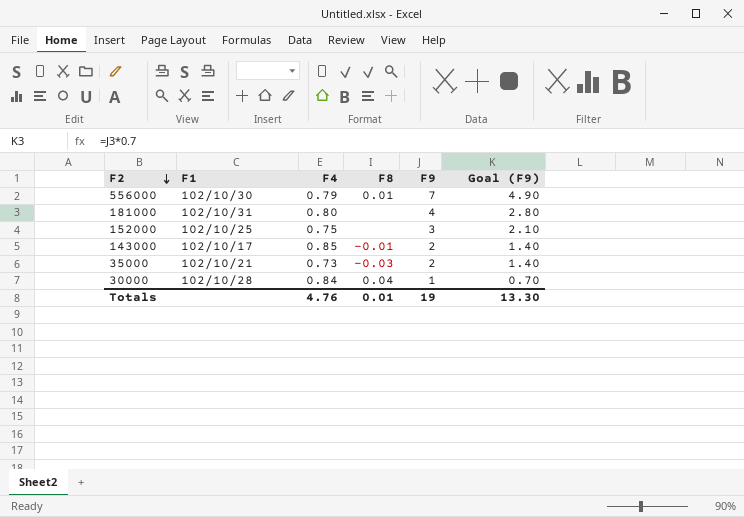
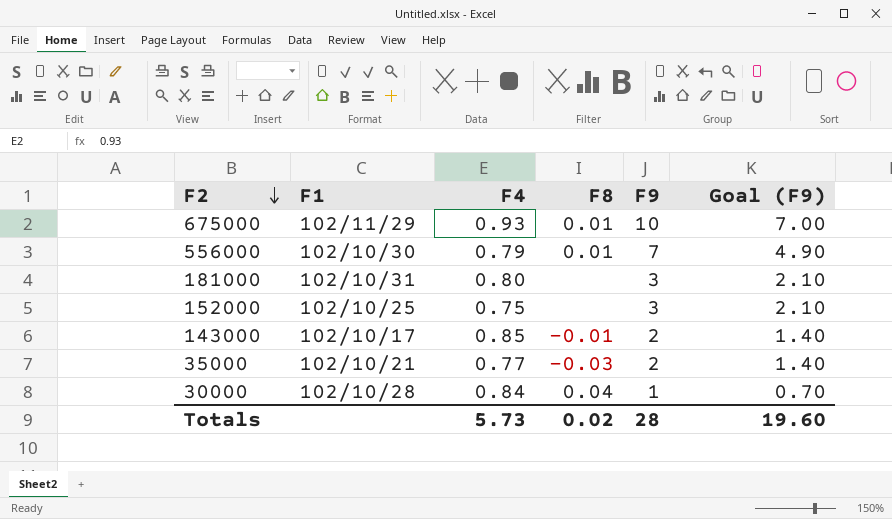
row 675000: none -> 102/11/29 | 0.93 | 0.01 | 10 | 7.00
181000 | F9: 4 -> 3
181000 | Goal (F9): 2.80 -> 2.10
35000 | F4: 0.73 -> 0.77
Totals | F4: 4.76 -> 5.73
Totals | F8: 0.01 -> 0.02
Totals | F9: 19 -> 28
Totals | Goal (F9): 13.30 -> 19.60

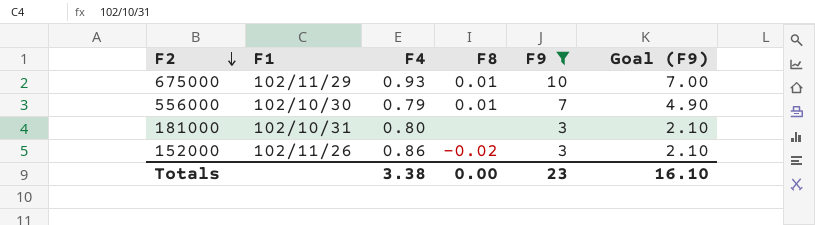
filter: none -> F9 >= 3
152000 | F1: 102/10/25 -> 102/11/26
152000 | F4: 0.75 -> 0.86
152000 | F8: none -> -0.02
Totals | F4: 5.73 -> 3.38
Totals | F8: 0.02 -> 0.00
Totals | F9: 28 -> 23
Totals | Goal (F9): 19.60 -> 16.10

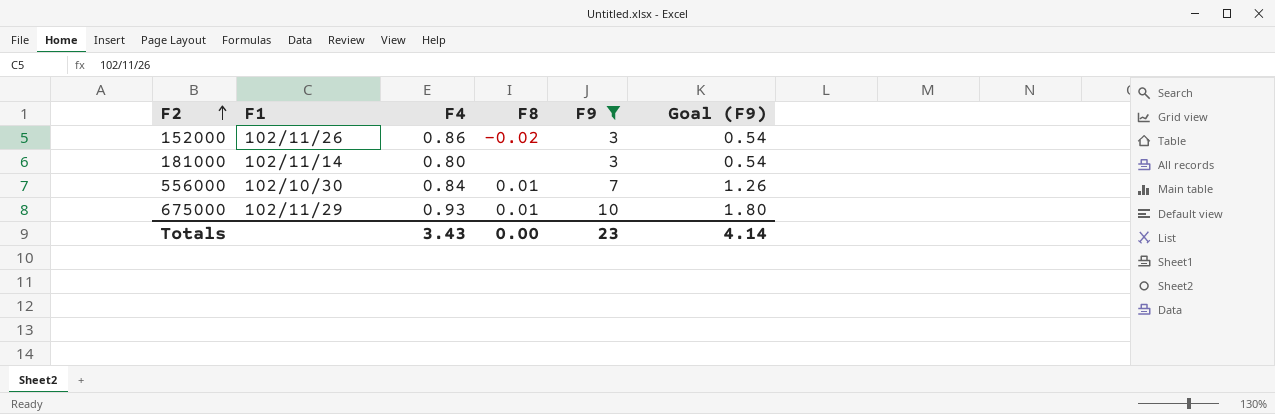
row order: F2 descending -> F2 ascending
column Goal (F9) | formula: [F9] * 0.7 -> [F9] * 0.18
181000 | F1: 102/10/31 -> 102/11/14
556000 | F4: 0.79 -> 0.84
Totals | F4: 3.38 -> 3.43
Totals | Goal (F9): 16.10 -> 4.14

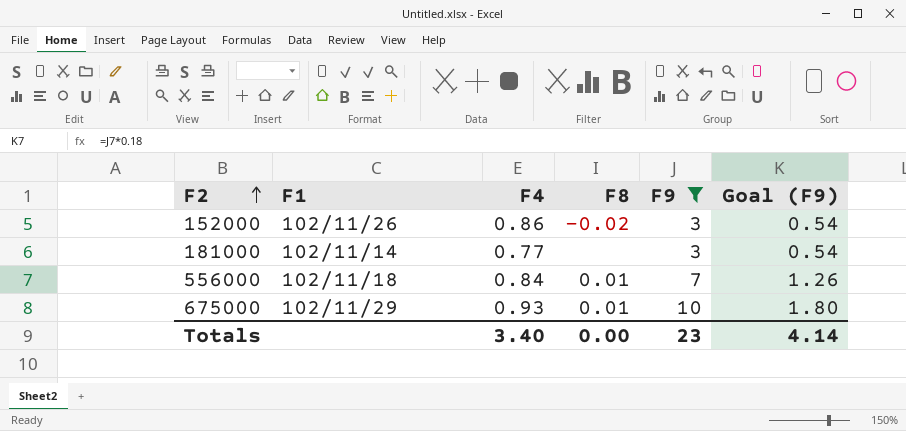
181000 | F4: 0.80 -> 0.77
556000 | F1: 102/10/30 -> 102/11/18
Totals | F4: 3.43 -> 3.40

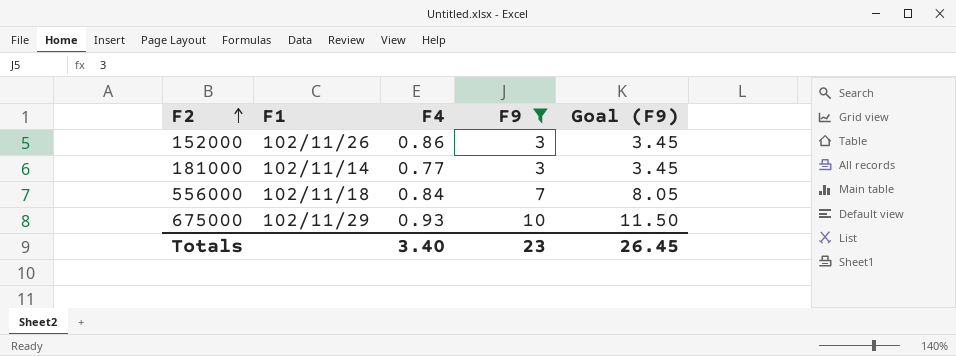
column F8 | position: 4 -> none
column Goal (F9) | formula: [F9] * 0.18 -> [F9] * 1.15
Totals | Goal (F9): 4.14 -> 26.45

